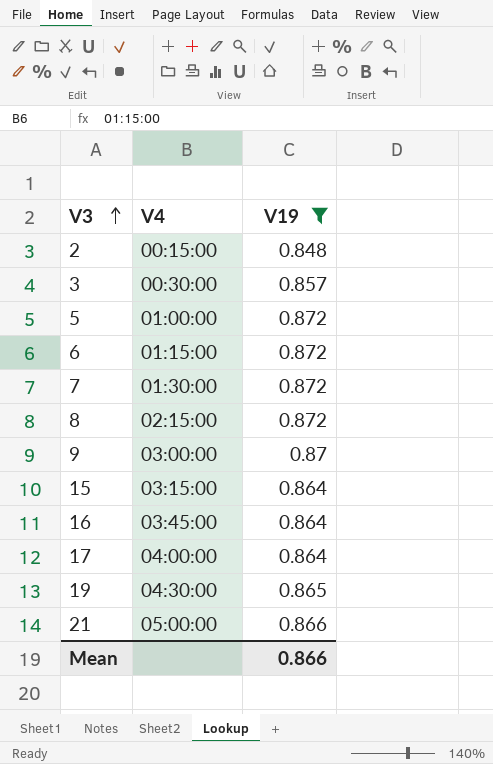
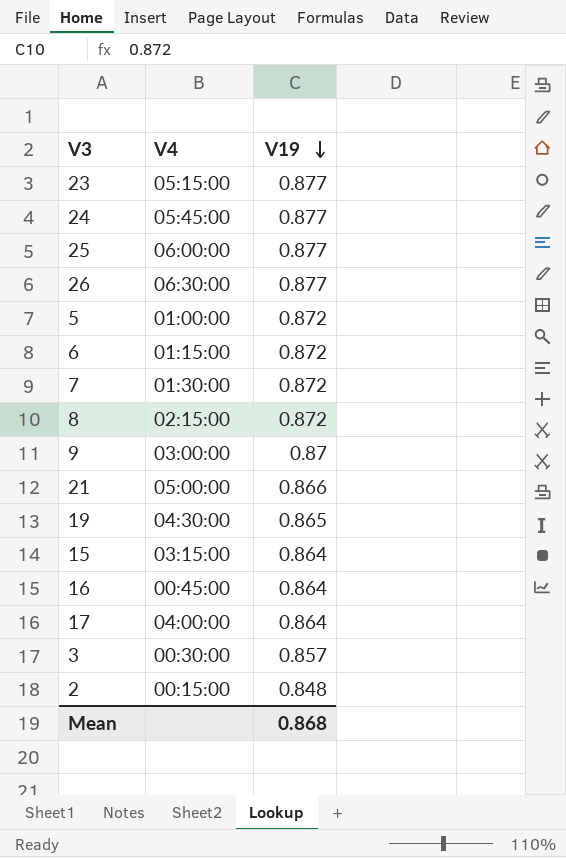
filter: V19 != 0.877 -> none
row order: V3 ascending -> V19 descending
16 | V4: 03:45:00 -> 00:45:00
Mean | V19: 0.866 -> 0.868

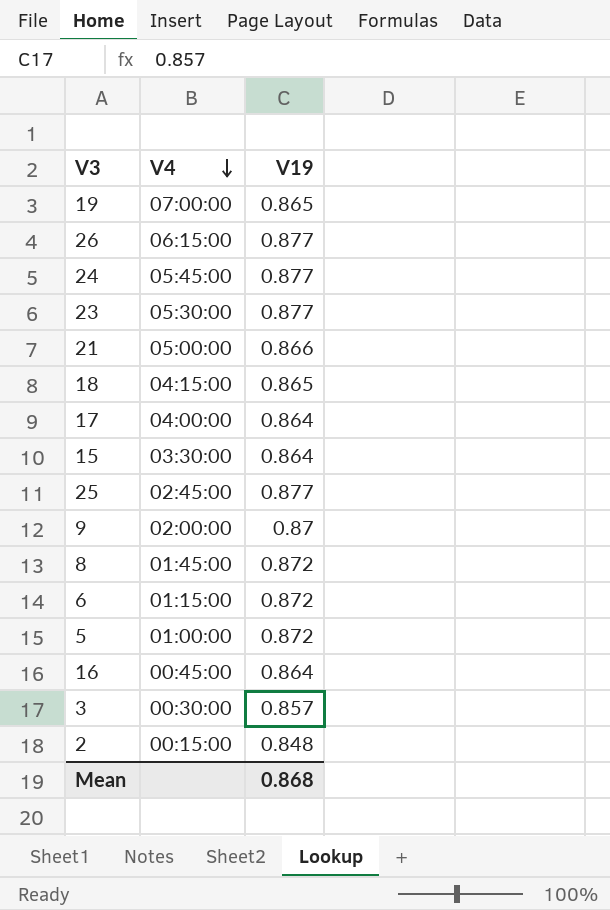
row order: V19 descending -> V4 descending
row 7: 01:30:00 | 0.872 -> none
19 | V4: 04:30:00 -> 07:00:00
26 | V4: 06:30:00 -> 06:15:00
23 | V4: 05:15:00 -> 05:30:00
row 18: none -> 04:15:00 | 0.865
15 | V4: 03:15:00 -> 03:30:00
25 | V4: 06:00:00 -> 02:45:00
9 | V4: 03:00:00 -> 02:00:00
8 | V4: 02:15:00 -> 01:45:00

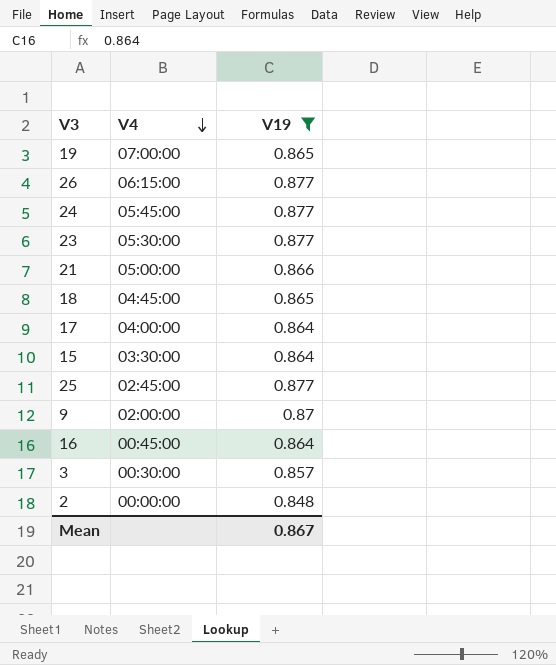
filter: none -> V19 != 0.872
18 | V4: 04:15:00 -> 04:45:00
2 | V4: 00:15:00 -> 00:00:00
Mean | V19: 0.868 -> 0.867

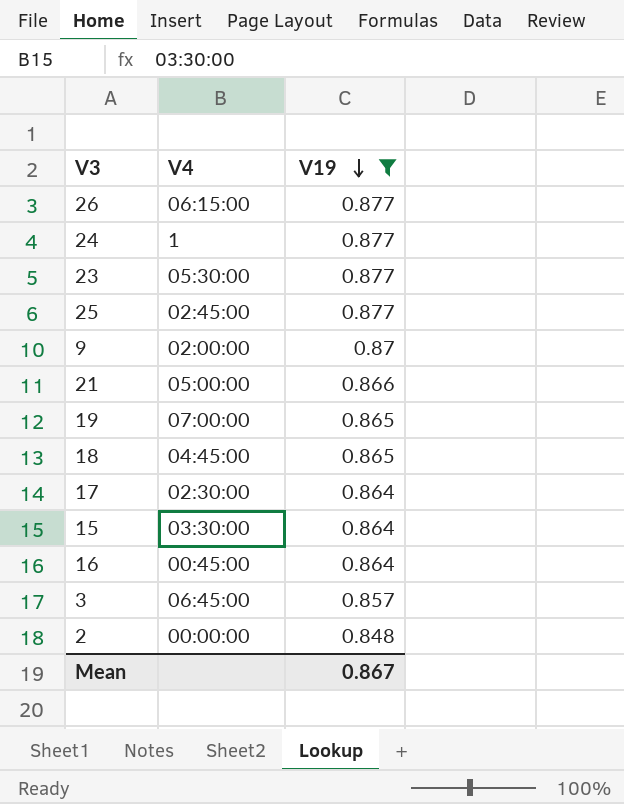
row order: V4 descending -> V19 descending
24 | V4: 05:45:00 -> 1
17 | V4: 04:00:00 -> 02:30:00
3 | V4: 00:30:00 -> 06:45:00

